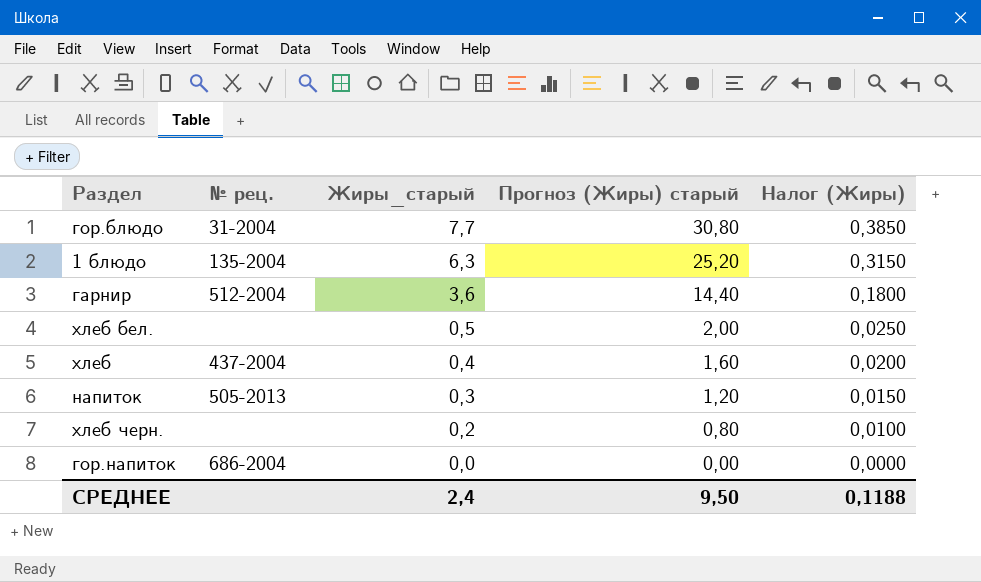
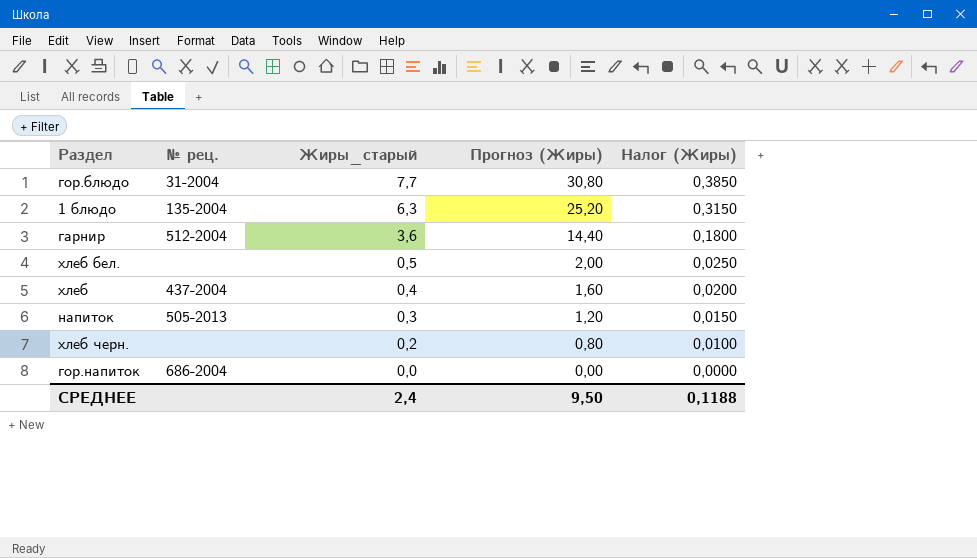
column name: Прогноз (Жиры) старый -> Прогноз (Жиры)

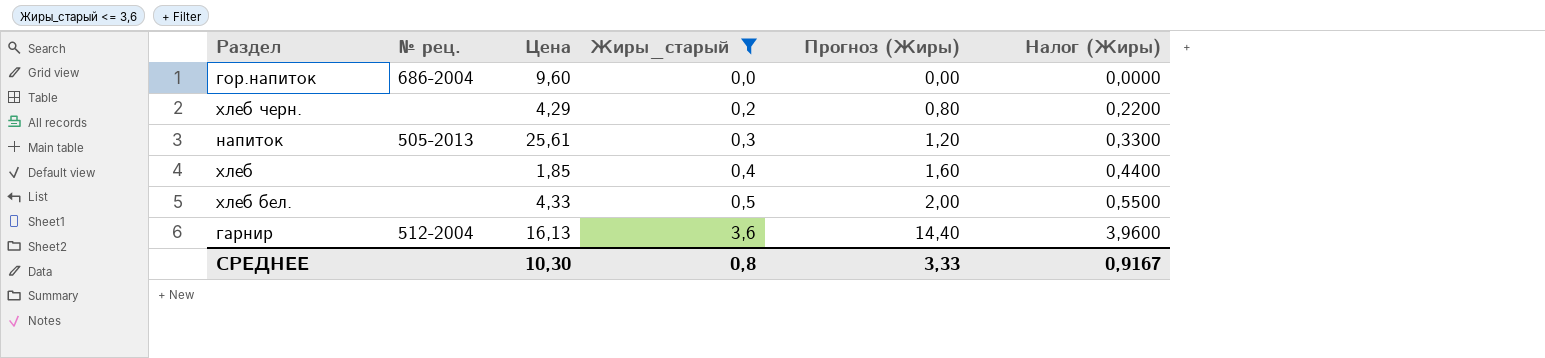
filter: none -> Жиры_старый <= 3,6
row order: Жиры_старый descending -> Жиры_старый ascending
column Цена | position: none -> 3
column Налог (Жиры) | formula: [Жиры_старый] * 0,05 -> [Жиры_старый] * 1,1
хлеб | № рец.: 437-2004 -> none
СРЕДНЕЕ | Жиры_старый: 2,4 -> 0,8
СРЕДНЕЕ | Прогноз (Жиры): 9,50 -> 3,33
СРЕДНЕЕ | Налог (Жиры): 0,1188 -> 0,9167

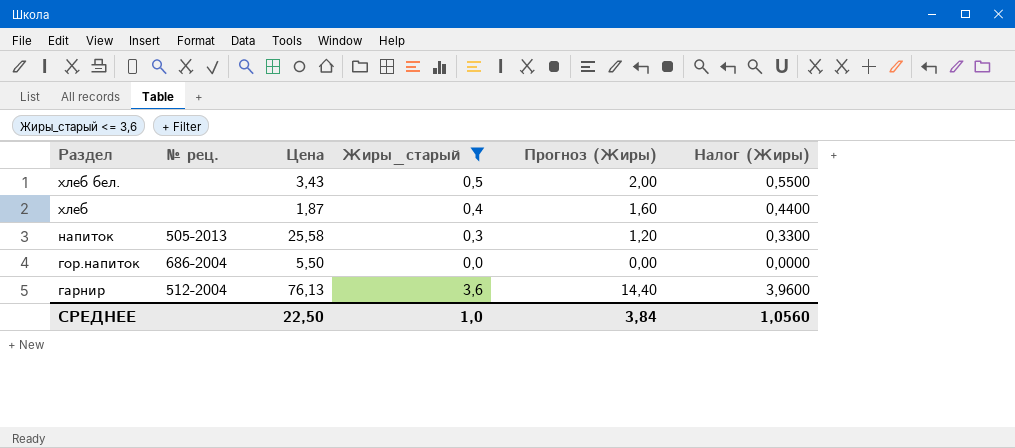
row order: Жиры_старый ascending -> Раздел descending
row хлеб черн.: none | 4,29 | 0,2 | 0,80 | 0,2200 -> none
хлеб бел. | Цена: 4,33 -> 3,43
хлеб | Цена: 1,85 -> 1,87
напиток | Цена: 25,61 -> 25,58
гор.напиток | Цена: 9,60 -> 5,50
гарнир | Цена: 16,13 -> 76,13
СРЕДНЕЕ | Цена: 10,30 -> 22,50
СРЕДНЕЕ | Жиры_старый: 0,8 -> 1,0
СРЕДНЕЕ | Прогноз (Жиры): 3,33 -> 3,84
СРЕДНЕЕ | Налог (Жиры): 0,9167 -> 1,0560

